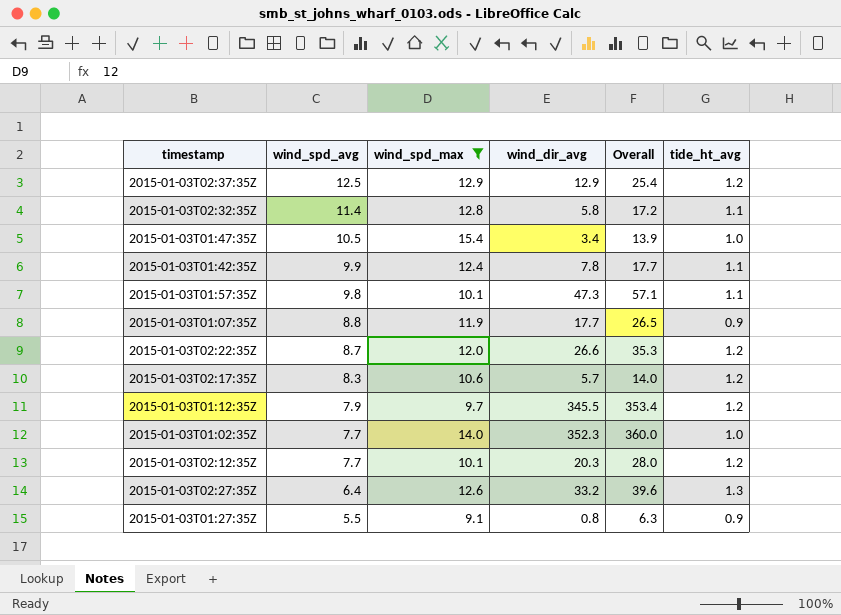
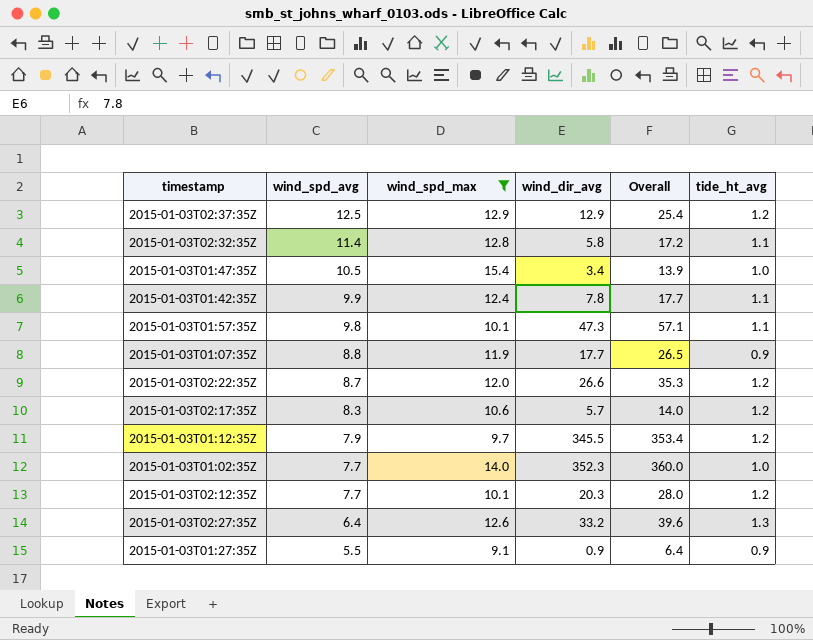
2015-01-03T01:27:35Z | wind_dir_avg: 0.8 -> 0.9
2015-01-03T01:27:35Z | Overall: 6.3 -> 6.4

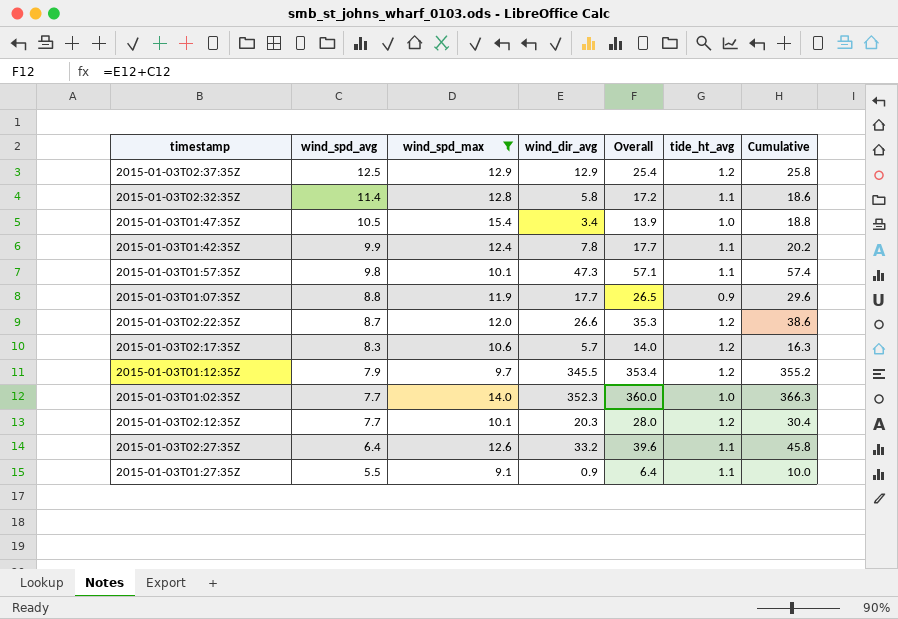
column Cumulative | formula: none -> [wind_spd_max] + [wind_dir_avg]
2015-01-03T02:27:35Z | tide_ht_avg: 1.3 -> 1.1
2015-01-03T01:27:35Z | tide_ht_avg: 0.9 -> 1.1

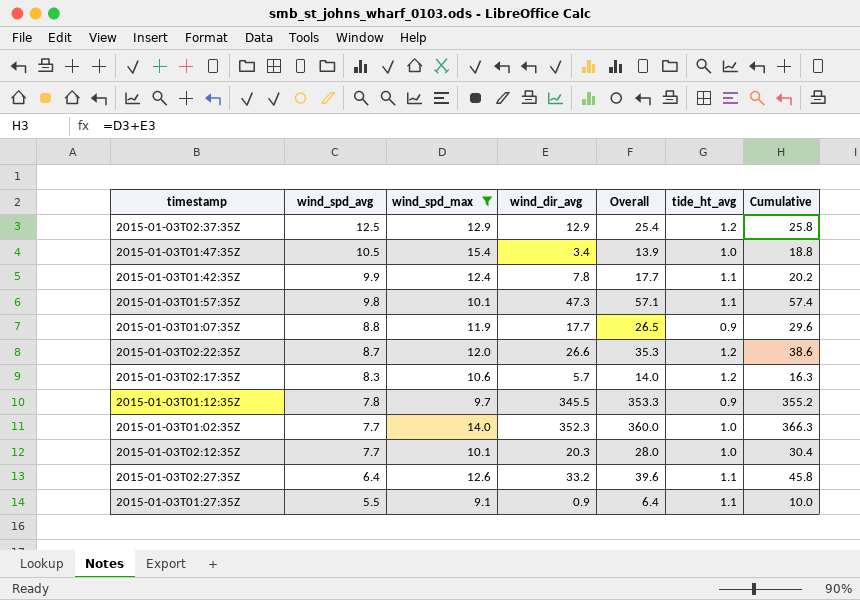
row 2015-01-03T02:32:35Z: 11.4 | 12.8 | 5.8 | 17.2 | 1.1 | 18.6 -> none
2015-01-03T01:12:35Z | wind_spd_avg: 7.9 -> 7.8
2015-01-03T01:12:35Z | Overall: 353.4 -> 353.3
2015-01-03T01:12:35Z | tide_ht_avg: 1.2 -> 0.9
2015-01-03T02:12:35Z | tide_ht_avg: 1.2 -> 1.0

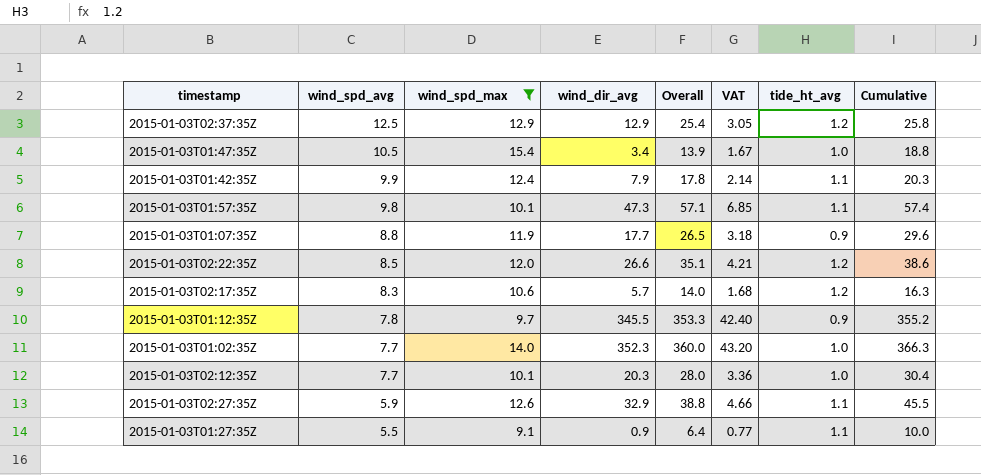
column VAT | formula: none -> [Overall] * 0.12
2015-01-03T01:42:35Z | wind_dir_avg: 7.8 -> 7.9
2015-01-03T01:42:35Z | Overall: 17.7 -> 17.8
2015-01-03T01:42:35Z | Cumulative: 20.2 -> 20.3
2015-01-03T02:22:35Z | wind_spd_avg: 8.7 -> 8.5
2015-01-03T02:22:35Z | Overall: 35.3 -> 35.1
2015-01-03T02:27:35Z | wind_spd_avg: 6.4 -> 5.9
2015-01-03T02:27:35Z | wind_dir_avg: 33.2 -> 32.9
2015-01-03T02:27:35Z | Overall: 39.6 -> 38.8
2015-01-03T02:27:35Z | Cumulative: 45.8 -> 45.5

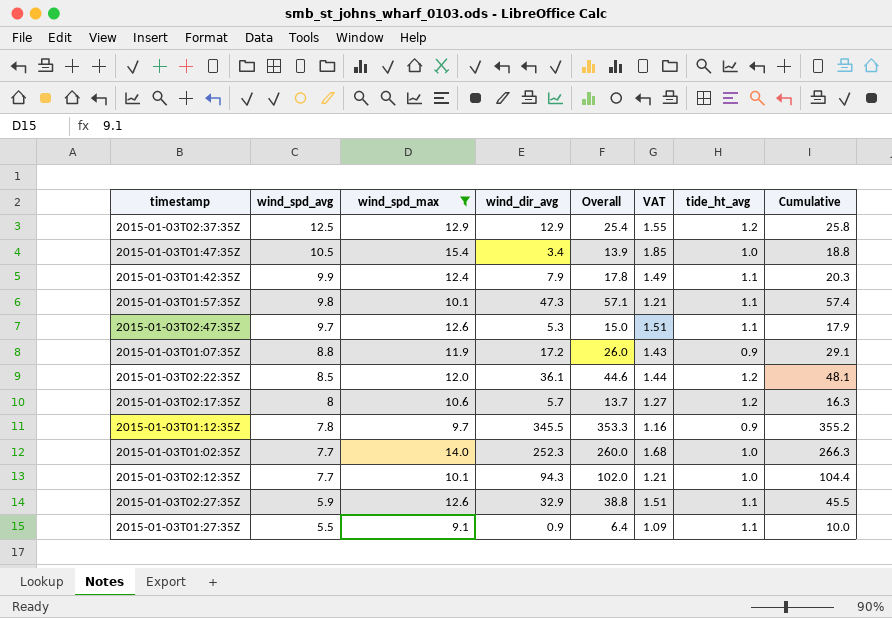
column VAT | formula: [Overall] * 0.12 -> [wind_spd_max] * 0.12
row 2015-01-03T02:47:35Z: none -> 9.7 | 12.6 | 5.3 | 15.0 | 1.51 | 1.1 | 17.9
2015-01-03T01:07:35Z | wind_dir_avg: 17.7 -> 17.2
2015-01-03T01:07:35Z | Overall: 26.5 -> 26.0
2015-01-03T01:07:35Z | Cumulative: 29.6 -> 29.1
2015-01-03T02:22:35Z | wind_dir_avg: 26.6 -> 36.1
2015-01-03T02:22:35Z | Overall: 35.1 -> 44.6
2015-01-03T02:22:35Z | Cumulative: 38.6 -> 48.1
2015-01-03T02:17:35Z | wind_spd_avg: 8.3 -> 8
2015-01-03T02:17:35Z | Overall: 14.0 -> 13.7
2015-01-03T01:02:35Z | wind_dir_avg: 352.3 -> 252.3
2015-01-03T01:02:35Z | Overall: 360.0 -> 260.0
2015-01-03T01:02:35Z | Cumulative: 366.3 -> 266.3
2015-01-03T02:12:35Z | wind_dir_avg: 20.3 -> 94.3
2015-01-03T02:12:35Z | Overall: 28.0 -> 102.0
2015-01-03T02:12:35Z | Cumulative: 30.4 -> 104.4

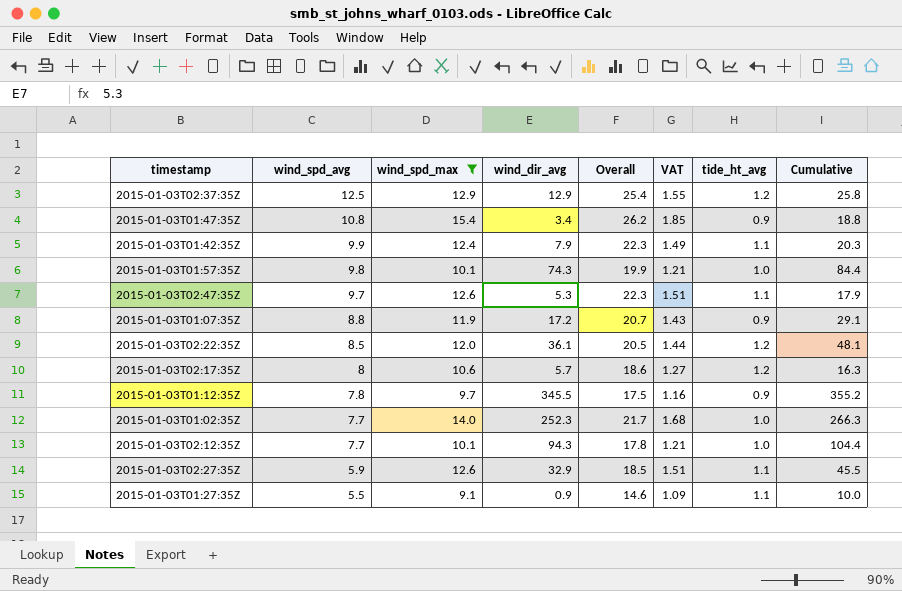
column Overall | formula: [wind_spd_avg] + [wind_dir_avg] -> [wind_spd_avg] + [wind_spd_max]
2015-01-03T01:47:35Z | wind_spd_avg: 10.5 -> 10.8
2015-01-03T01:47:35Z | tide_ht_avg: 1.0 -> 0.9
2015-01-03T01:57:35Z | wind_dir_avg: 47.3 -> 74.3
2015-01-03T01:57:35Z | tide_ht_avg: 1.1 -> 1.0
2015-01-03T01:57:35Z | Cumulative: 57.4 -> 84.4

